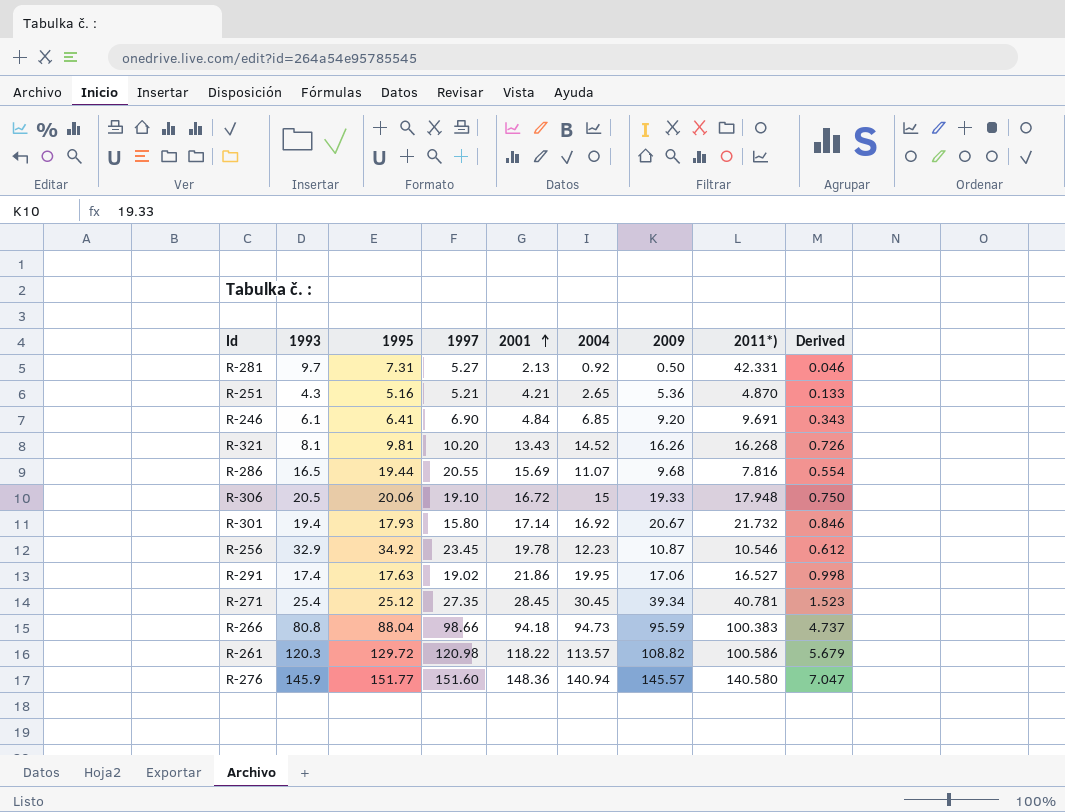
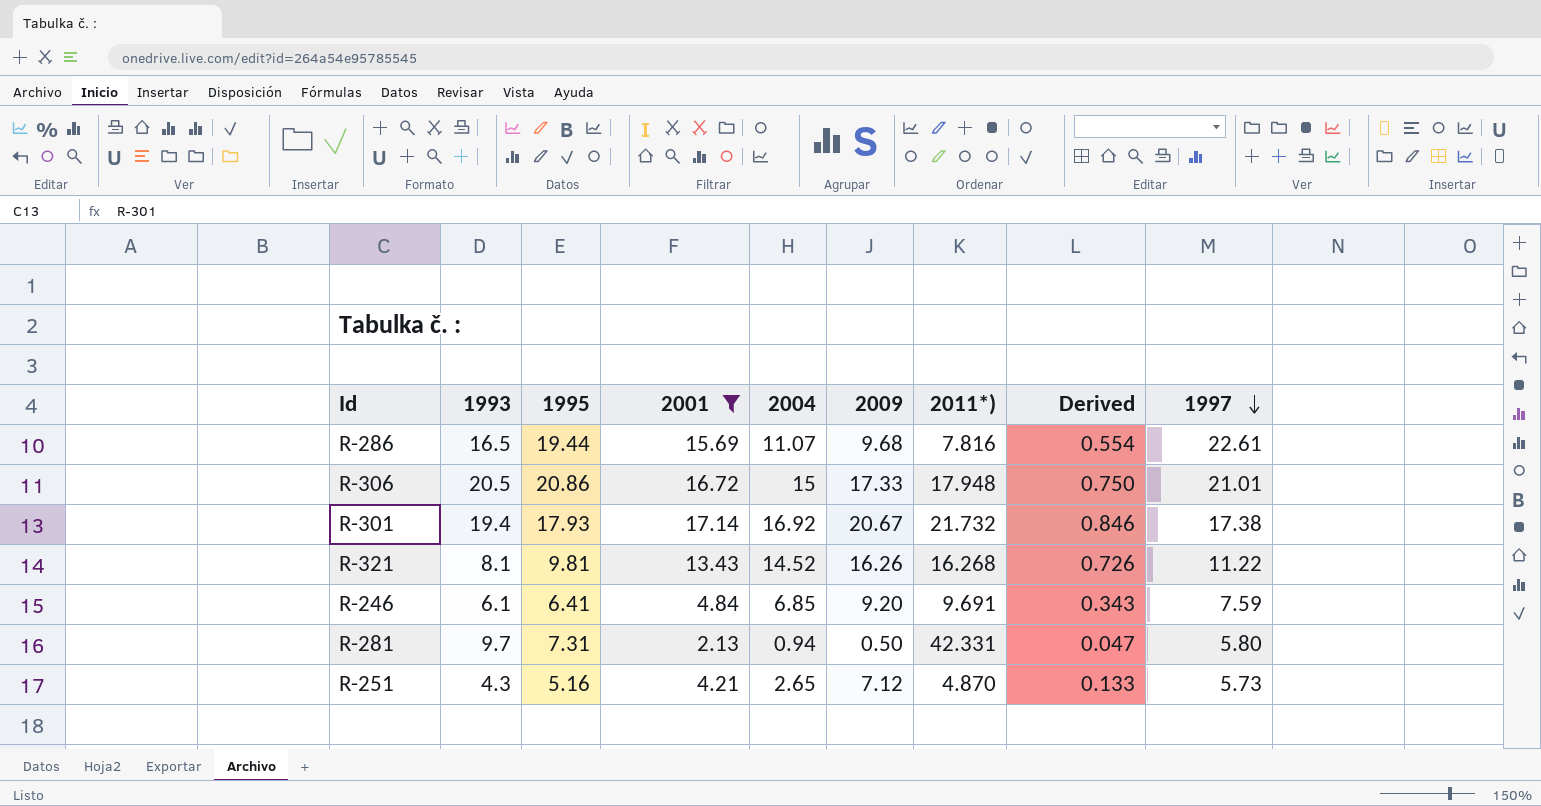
filter: none -> 2001 <= 17.14
row order: 2001 ascending -> 1997 descending
column 1997 | position: 4 -> 9
R-286 | 1997: 20.55 -> 22.61
R-306 | 1995: 20.06 -> 20.86
R-306 | 2009: 19.33 -> 17.33
R-306 | 1997: 19.10 -> 21.01
R-301 | 1997: 15.80 -> 17.38
R-321 | 1997: 10.20 -> 11.22
R-246 | 1997: 6.90 -> 7.59
R-281 | 2004: 0.92 -> 0.94
R-281 | Derived: 0.046 -> 0.047
R-281 | 1997: 5.27 -> 5.80
R-251 | 2009: 5.36 -> 7.12
R-251 | 1997: 5.21 -> 5.73

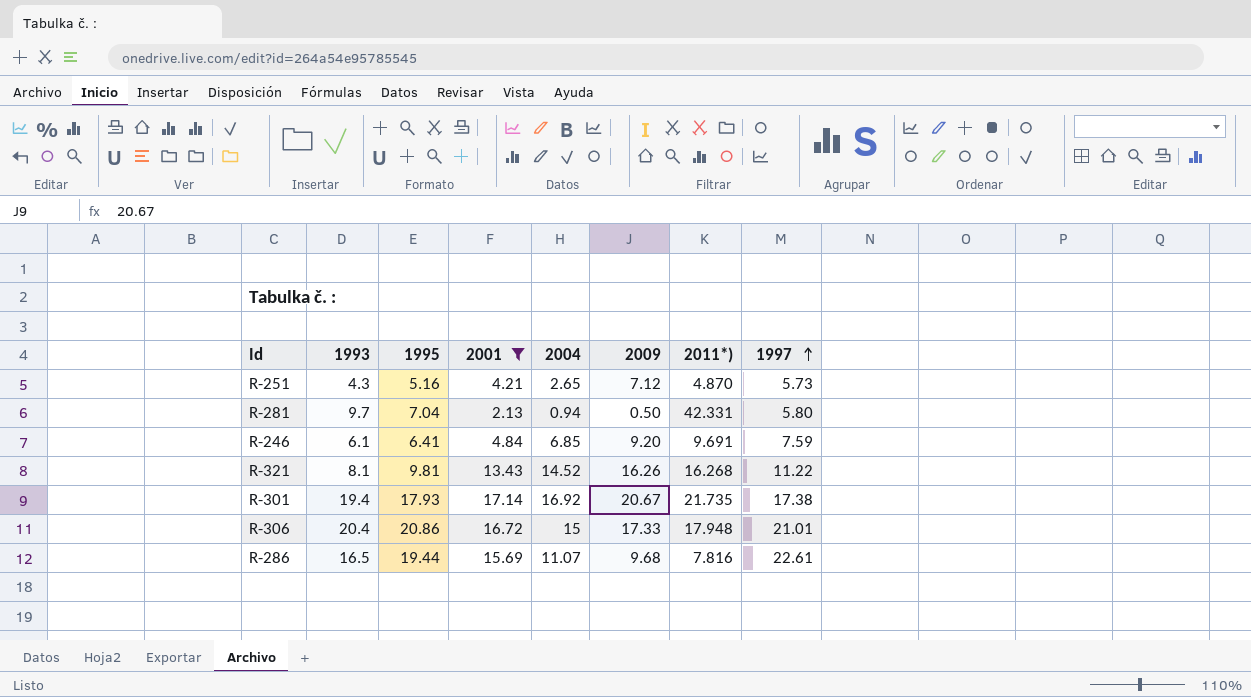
row order: 1997 descending -> 1997 ascending
column Derived | formula: [2004] * 0.05 -> none
R-281 | 1995: 7.31 -> 7.04
R-301 | 2011*): 21.732 -> 21.735
R-306 | 1993: 20.5 -> 20.4

